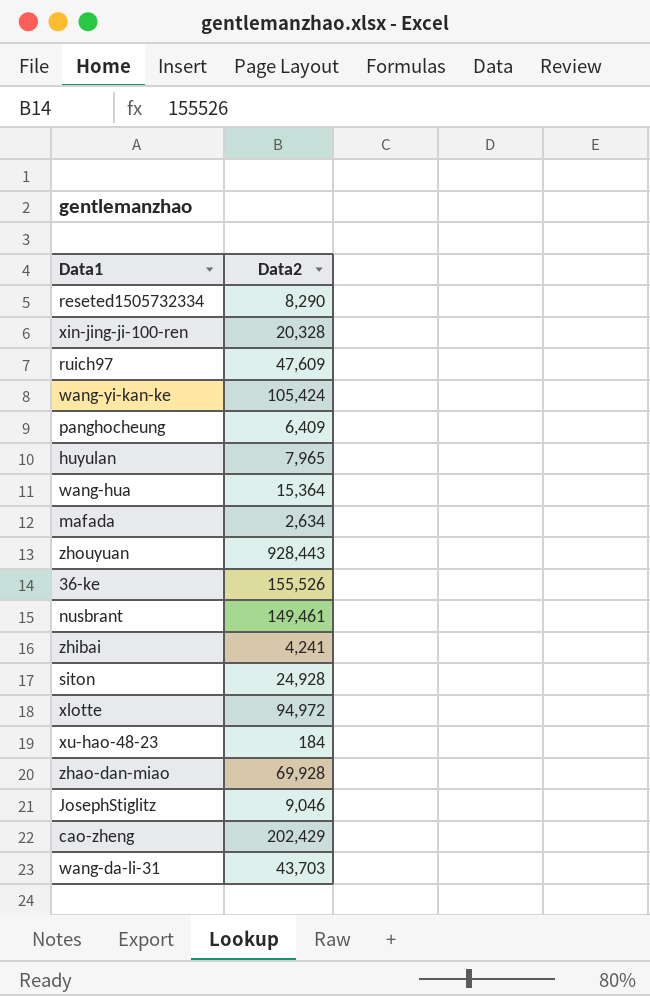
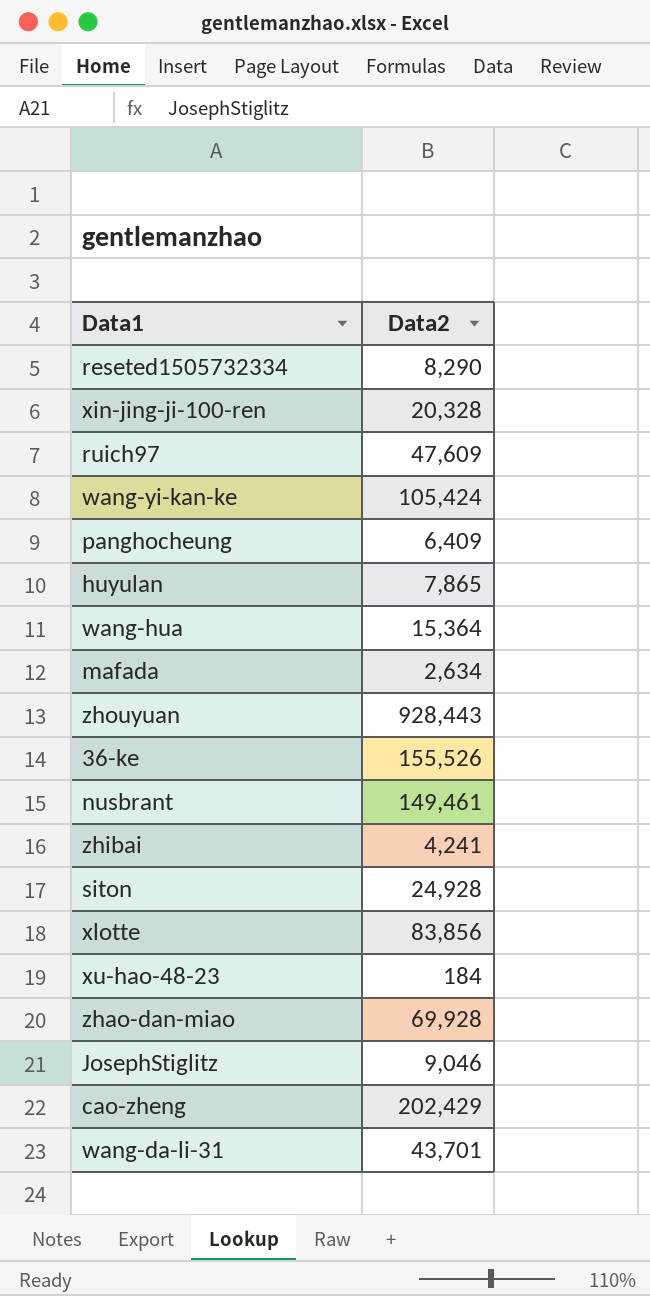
huyulan | Data2: 7,965 -> 7,865
xlotte | Data2: 94,972 -> 83,856
wang-da-li-31 | Data2: 43,703 -> 43,701

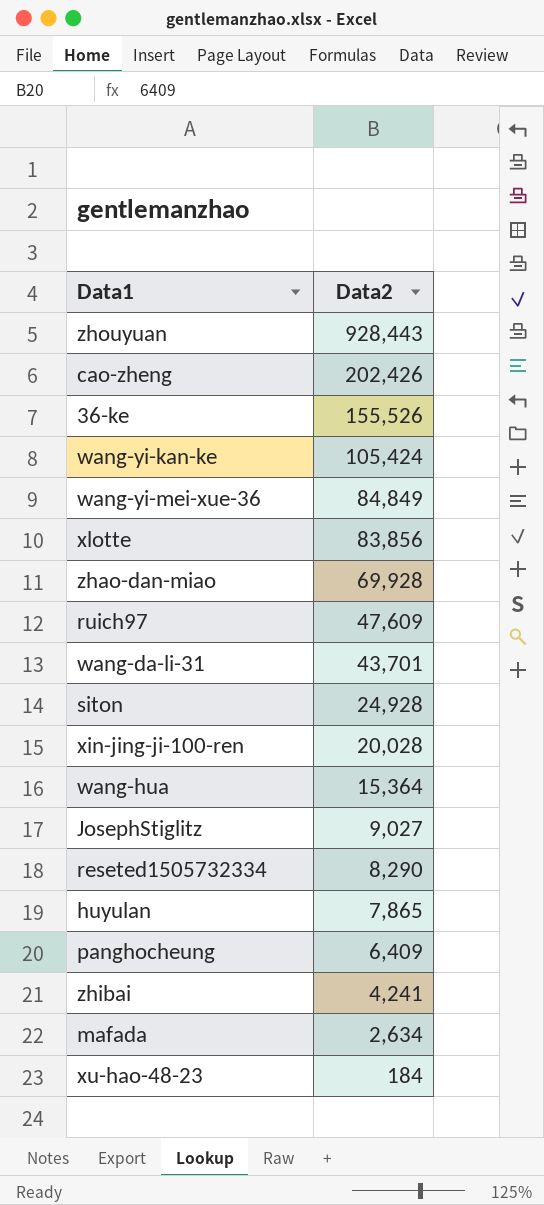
row order: none -> Data2 descending
row nusbrant: 149,461 -> none
cao-zheng | Data2: 202,429 -> 202,426
row wang-yi-mei-xue-36: none -> 84,849
xin-jing-ji-100-ren | Data2: 20,328 -> 20,028
JosephStiglitz | Data2: 9,046 -> 9,027

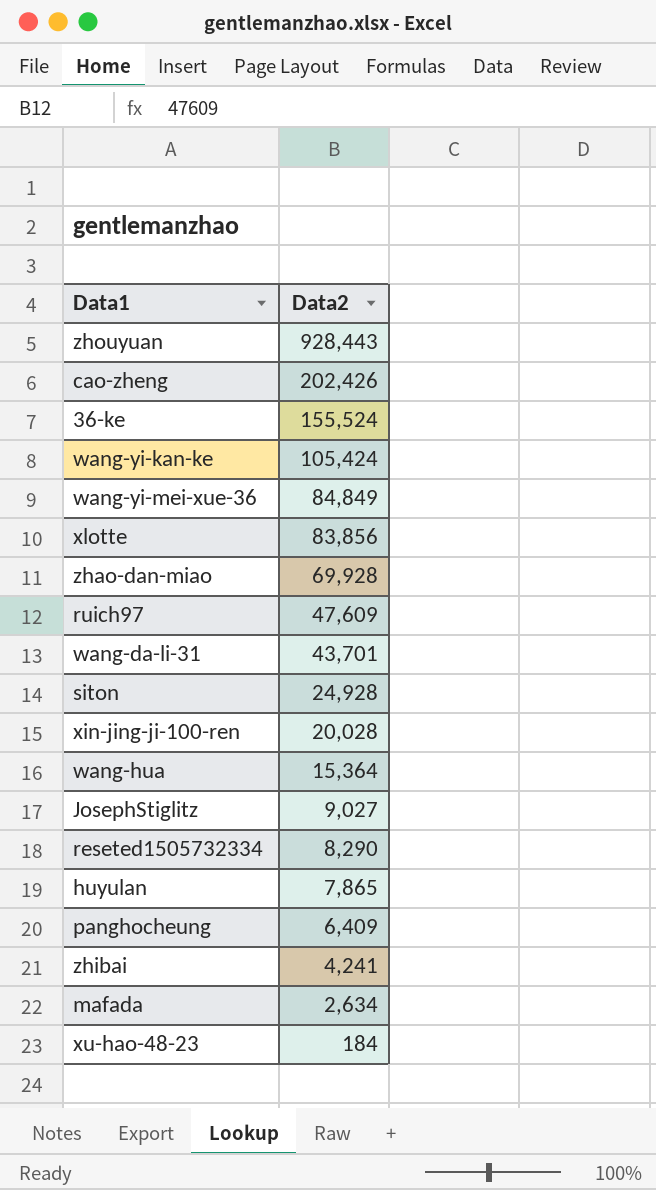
36-ke | Data2: 155,526 -> 155,524

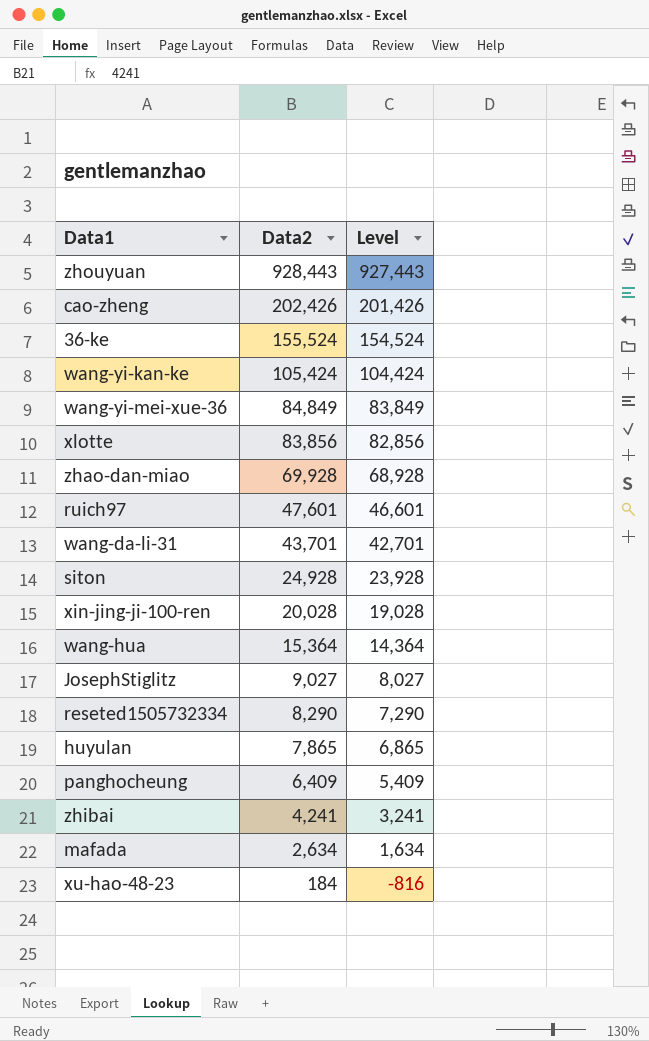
column Level | formula: none -> [Data2] - 1000
ruich97 | Data2: 47,609 -> 47,601

